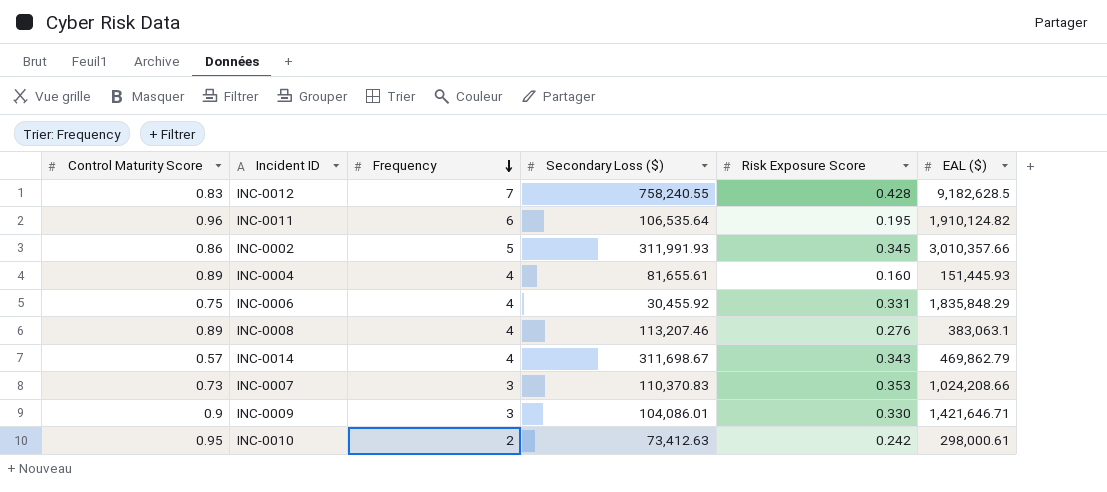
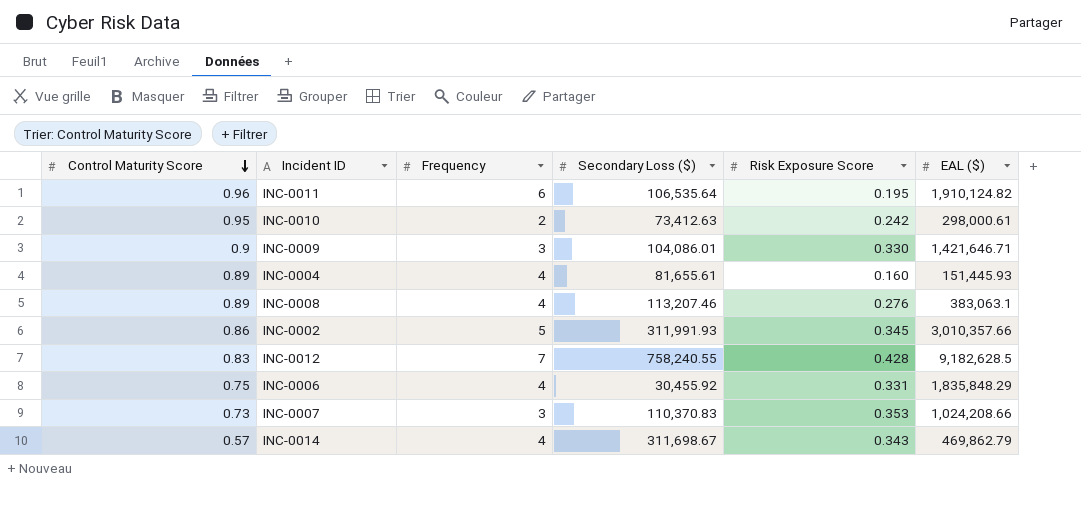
row order: Frequency descending -> Control Maturity Score descending

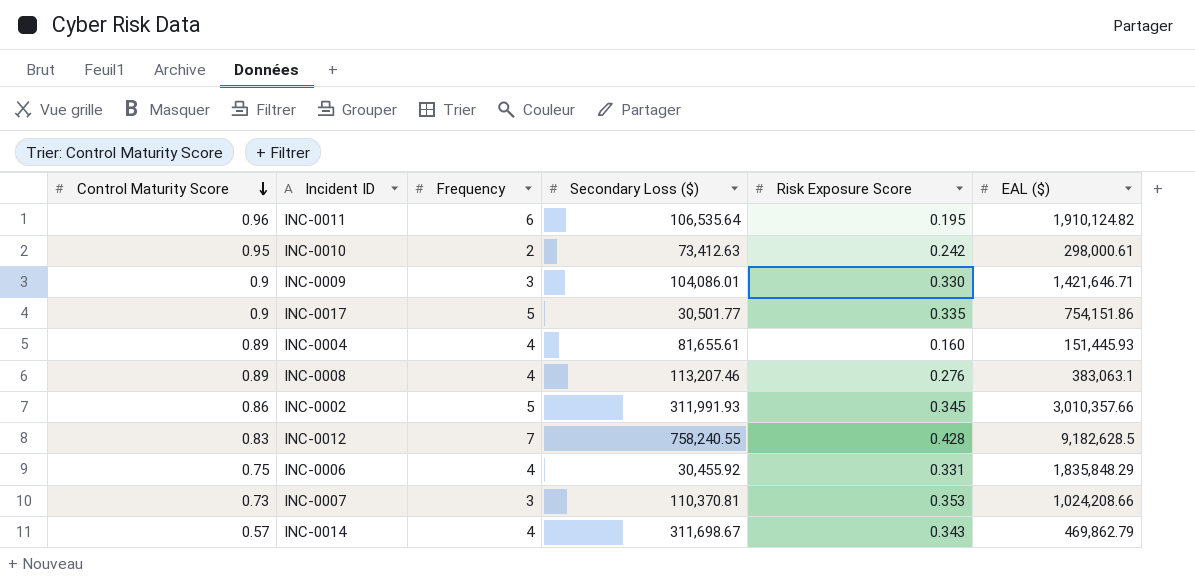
row INC-0017: none -> 0.9 | 5 | 30,501.77 | 0.335 | 754,151.86
INC-0007 | Secondary Loss ($): 110,370.83 -> 110,370.81

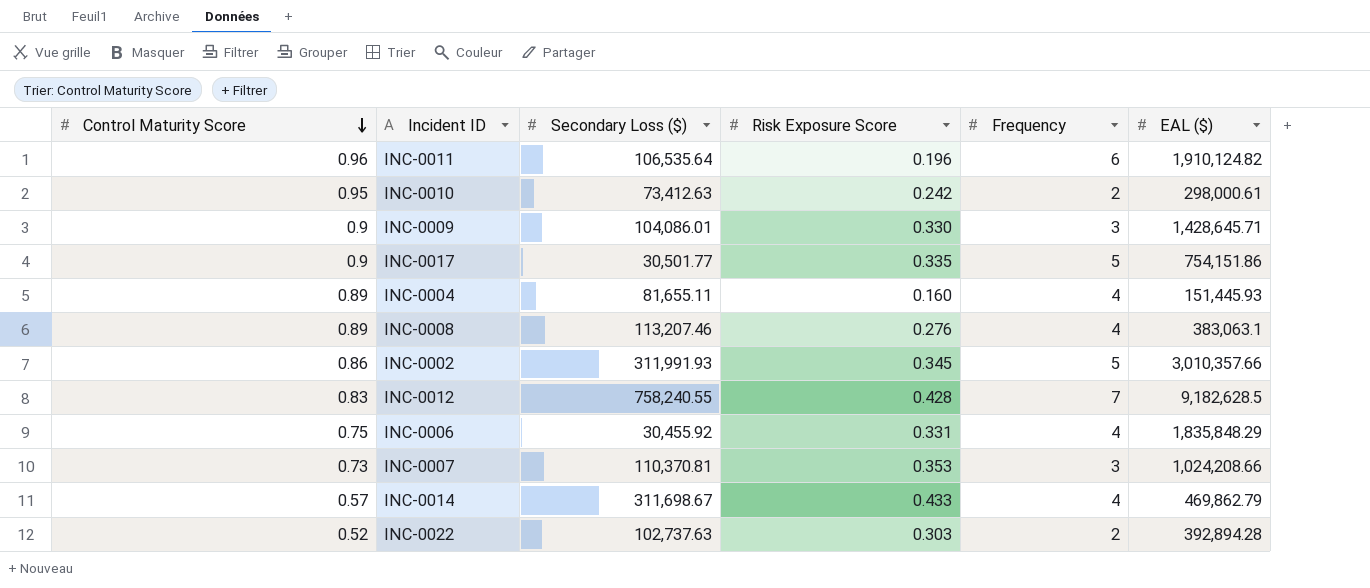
column Frequency | position: 3 -> 5
INC-0011 | Risk Exposure Score: 0.195 -> 0.196
INC-0009 | EAL ($): 1,421,646.71 -> 1,428,645.71
INC-0004 | Secondary Loss ($): 81,655.61 -> 81,655.11
INC-0014 | Risk Exposure Score: 0.343 -> 0.433
row INC-0022: none -> 0.52 | 102,737.63 | 0.303 | 2 | 392,894.28

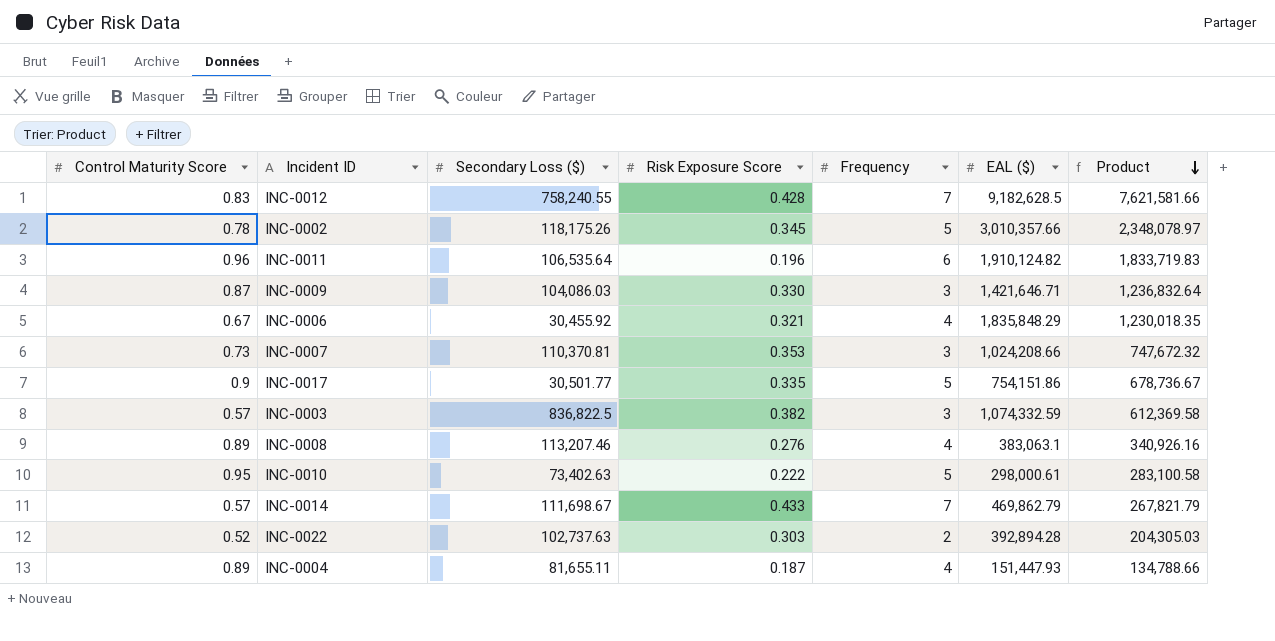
row order: Control Maturity Score descending -> Product descending
column Product | formula: none -> [Control Maturity Score] * [EAL ($)]
INC-0002 | Control Maturity Score: 0.86 -> 0.78
INC-0002 | Secondary Loss ($): 311,991.93 -> 118,175.26
INC-0009 | Control Maturity Score: 0.9 -> 0.87
INC-0009 | Secondary Loss ($): 104,086.01 -> 104,086.03
INC-0009 | EAL ($): 1,428,645.71 -> 1,421,646.71
INC-0006 | Control Maturity Score: 0.75 -> 0.67
INC-0006 | Risk Exposure Score: 0.331 -> 0.321
row INC-0003: none -> 0.57 | 836,822.5 | 0.382 | 3 | 1,074,332.59 | 612,369.58
INC-0010 | Secondary Loss ($): 73,412.63 -> 73,402.63
INC-0010 | Risk Exposure Score: 0.242 -> 0.222
INC-0010 | Frequency: 2 -> 5
INC-0014 | Secondary Loss ($): 311,698.67 -> 111,698.67
INC-0014 | Frequency: 4 -> 7
INC-0004 | Risk Exposure Score: 0.160 -> 0.187
INC-0004 | EAL ($): 151,445.93 -> 151,447.93

